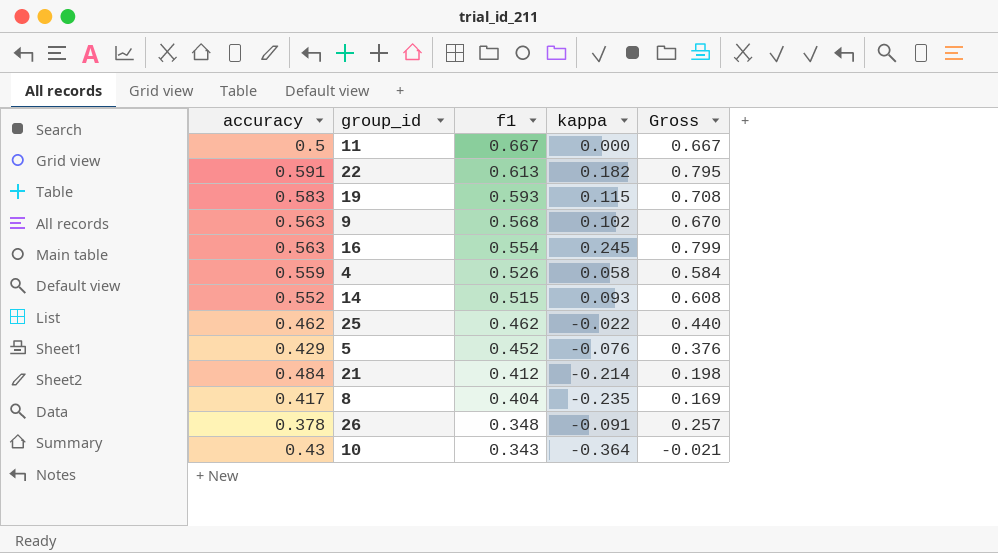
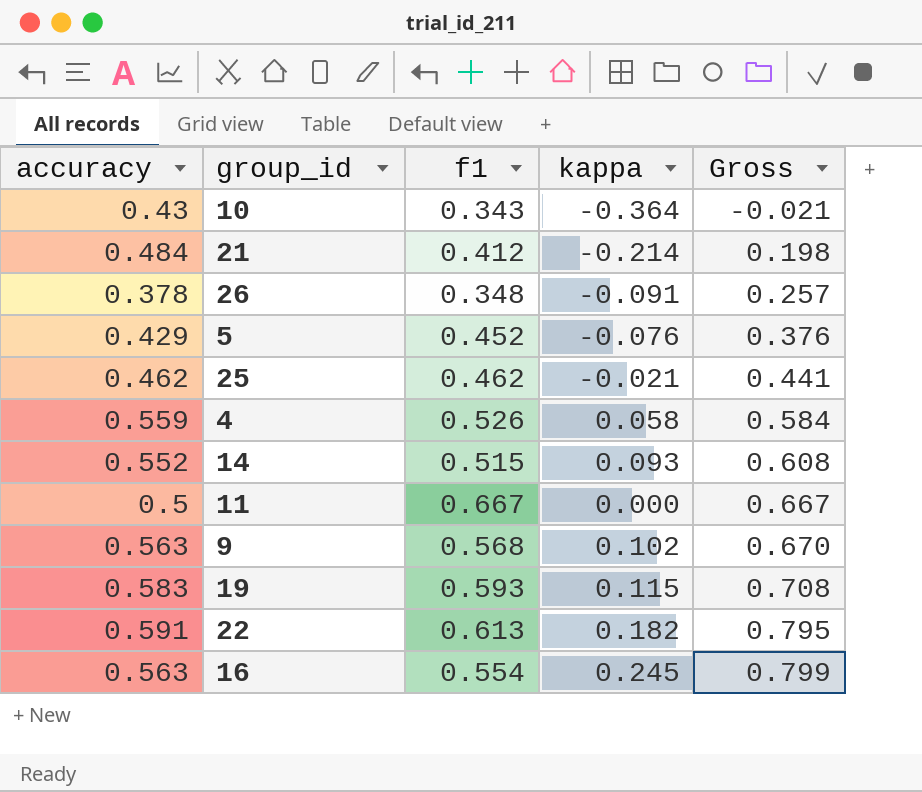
row order: f1 descending -> Gross ascending
row 8: 0.417 | 0.404 | -0.235 | 0.169 -> none
25 | kappa: -0.022 -> -0.021
25 | Gross: 0.440 -> 0.441

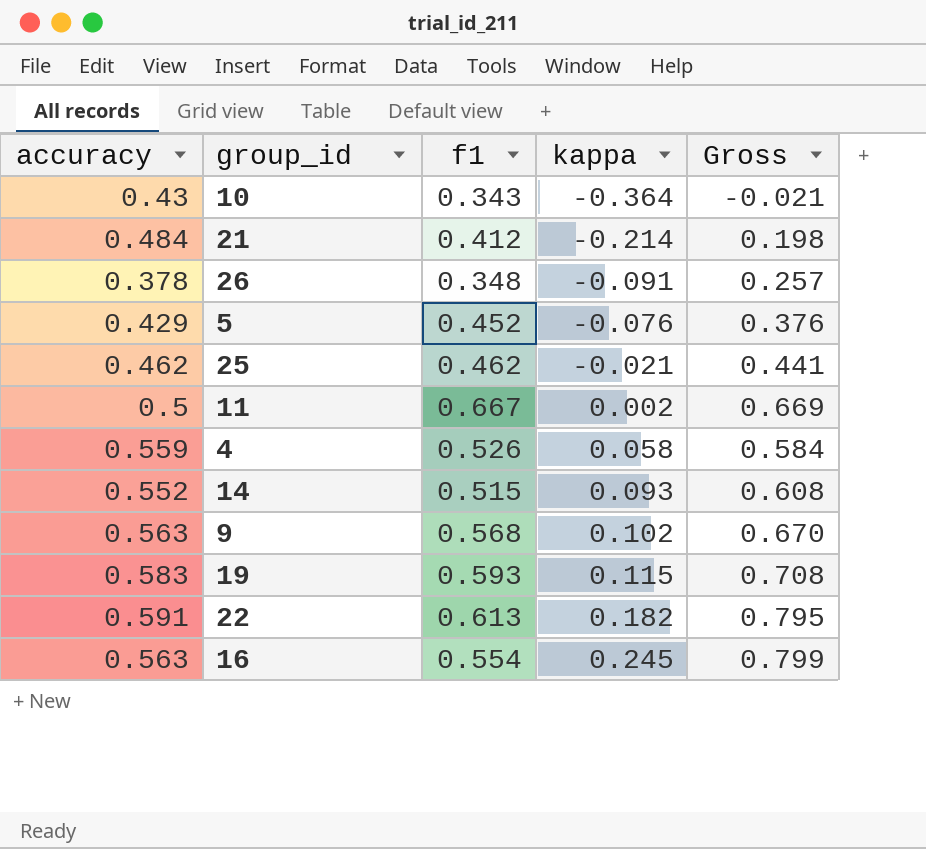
row order: Gross ascending -> kappa ascending
11 | kappa: 0.000 -> 0.002
11 | Gross: 0.667 -> 0.669

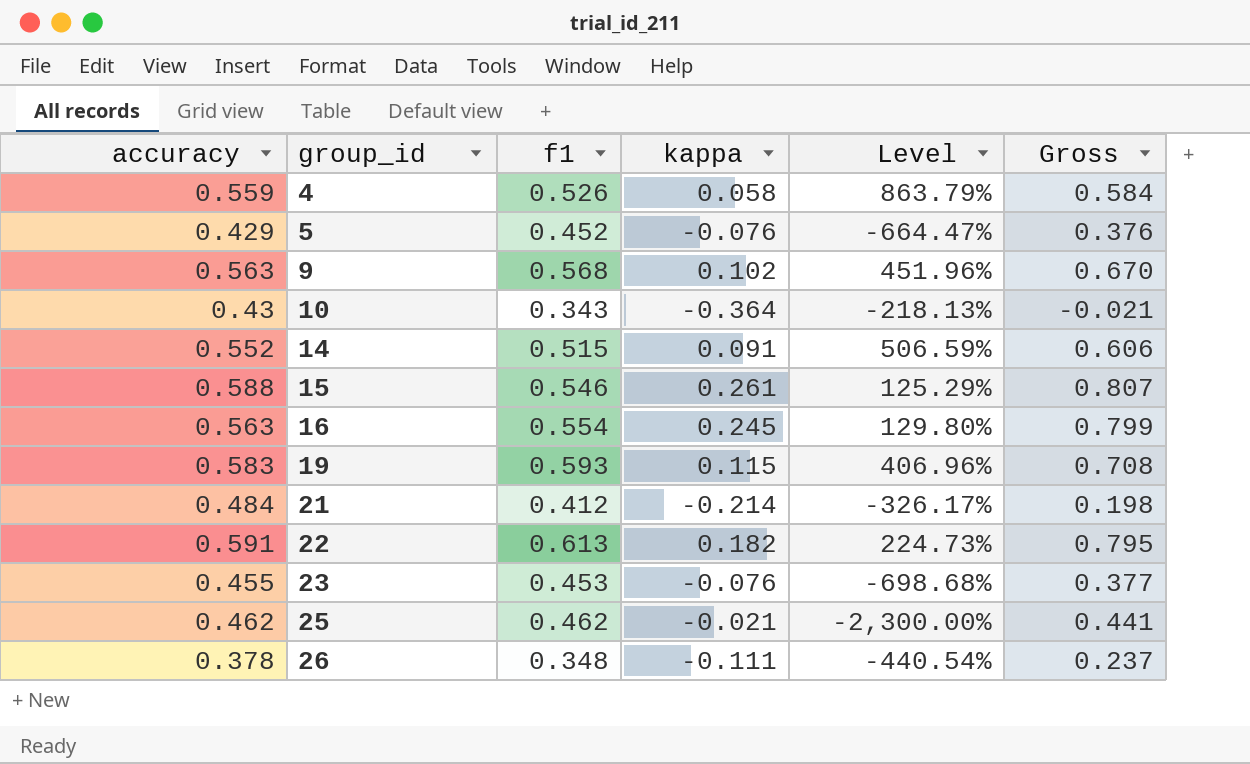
row order: kappa ascending -> group_id ascending
column Level | formula: none -> ([accuracy] - [kappa]) / [kappa]
row 11: 0.5 | 0.667 | 0.002 | 0.669 -> none
14 | kappa: 0.093 -> 0.091
14 | Gross: 0.608 -> 0.606
row 15: none -> 0.588 | 0.546 | 0.261 | 125.29% | 0.807
row 23: none -> 0.455 | 0.453 | -0.076 | -698.68% | 0.377
26 | kappa: -0.091 -> -0.111
26 | Gross: 0.257 -> 0.237

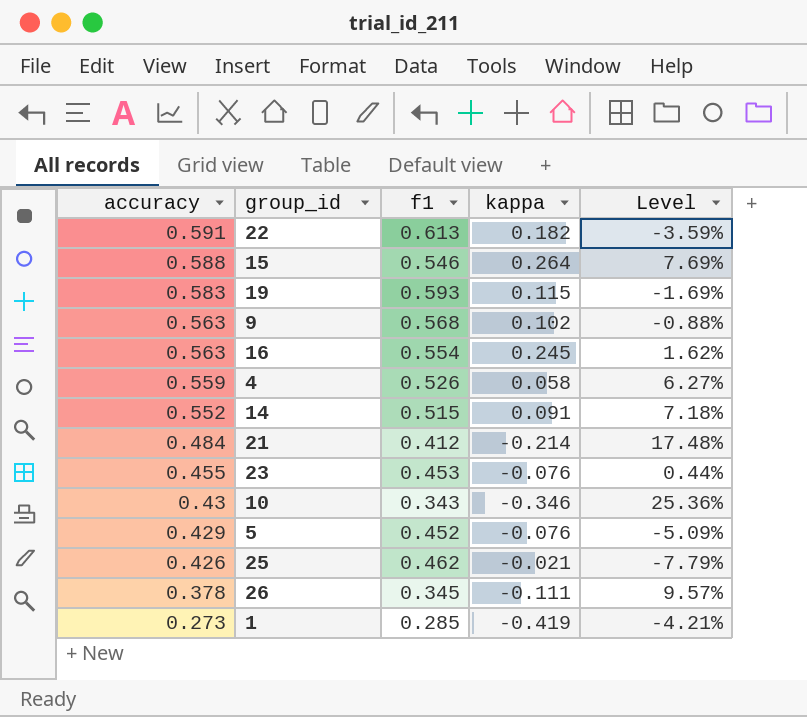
row order: group_id ascending -> accuracy descending
column Gross | formula: [f1] + [kappa] -> none
column Level | formula: ([accuracy] - [kappa]) / [kappa] -> ([accuracy] - [f1]) / [f1]
15 | kappa: 0.261 -> 0.264
10 | kappa: -0.364 -> -0.346
25 | accuracy: 0.462 -> 0.426
26 | f1: 0.348 -> 0.345
row 1: none -> 0.273 | 0.285 | -0.419 | -4.21%

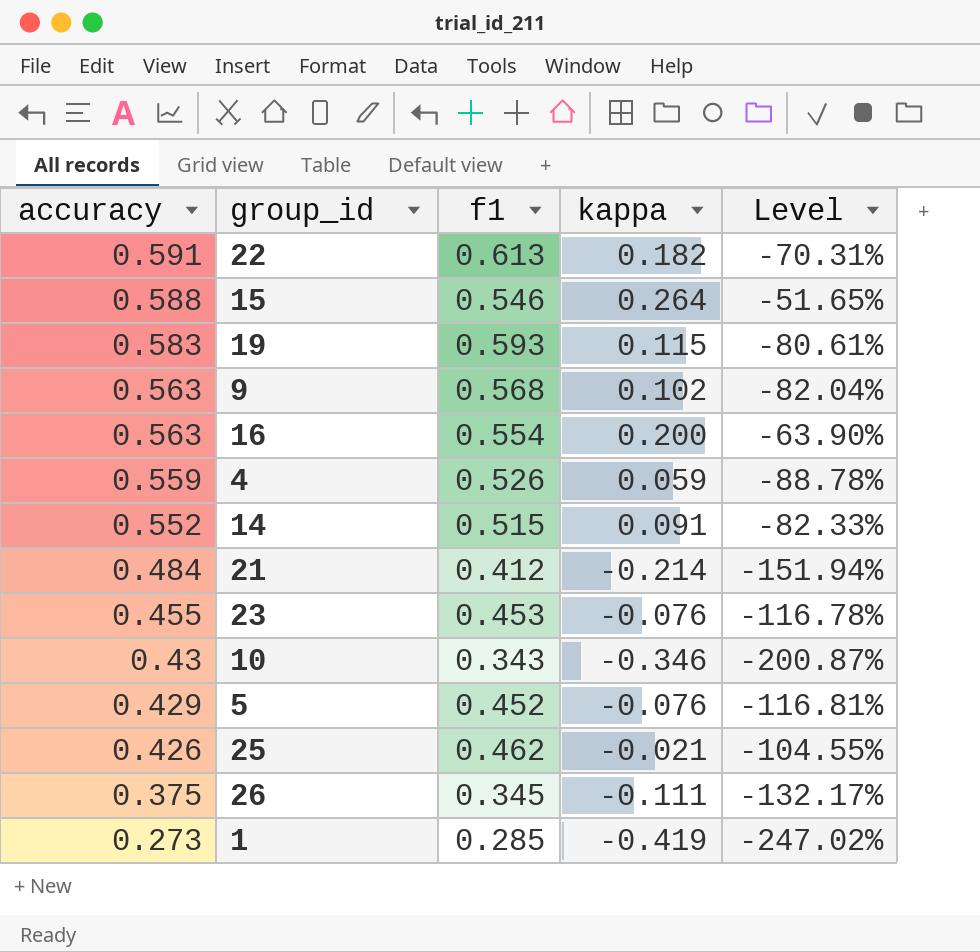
column Level | formula: ([accuracy] - [f1]) / [f1] -> ([kappa] - [f1]) / [f1]
16 | kappa: 0.245 -> 0.200
4 | kappa: 0.058 -> 0.059
26 | accuracy: 0.378 -> 0.375

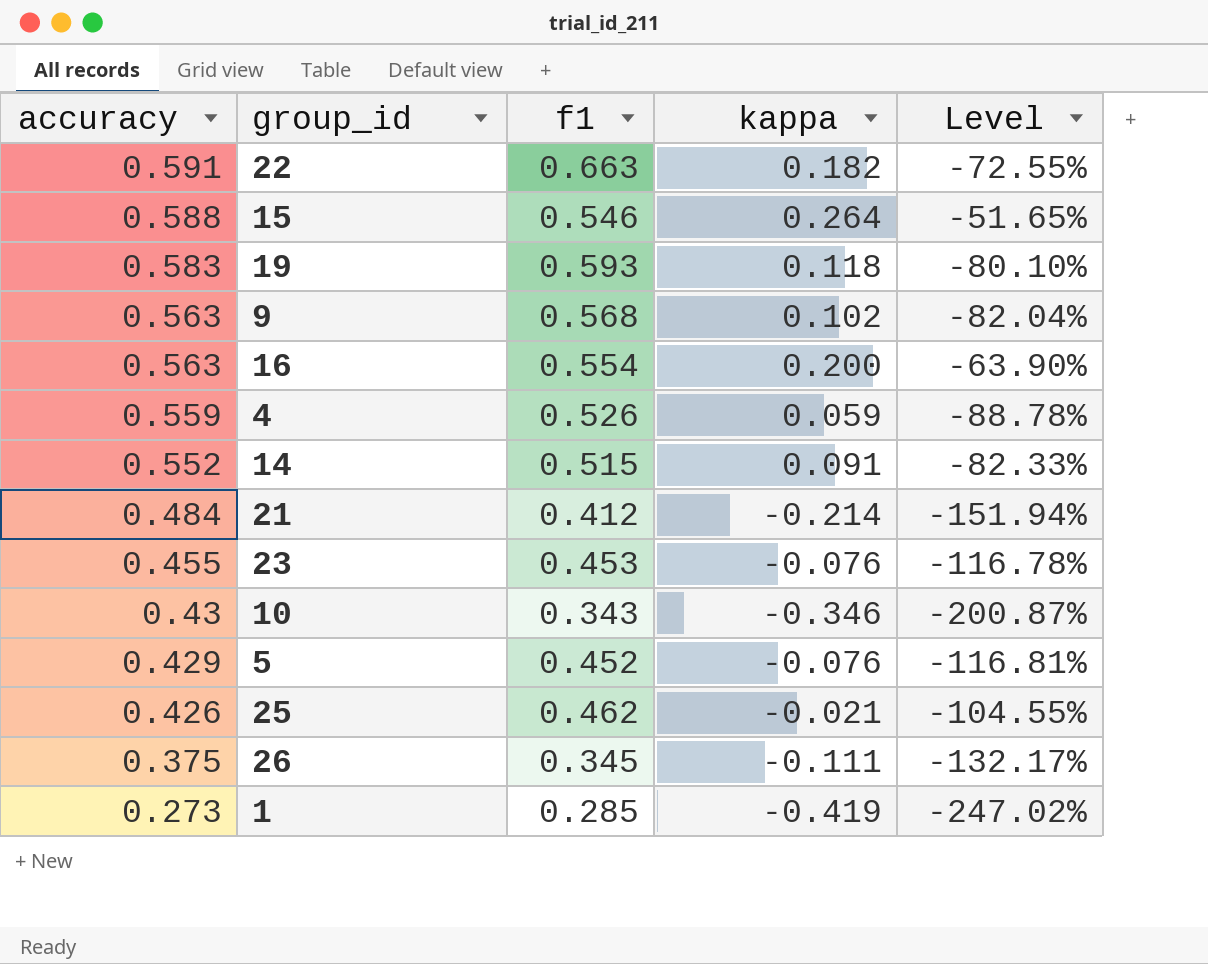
22 | f1: 0.613 -> 0.663
22 | Level: -70.31% -> -72.55%
19 | kappa: 0.115 -> 0.118
19 | Level: -80.61% -> -80.10%

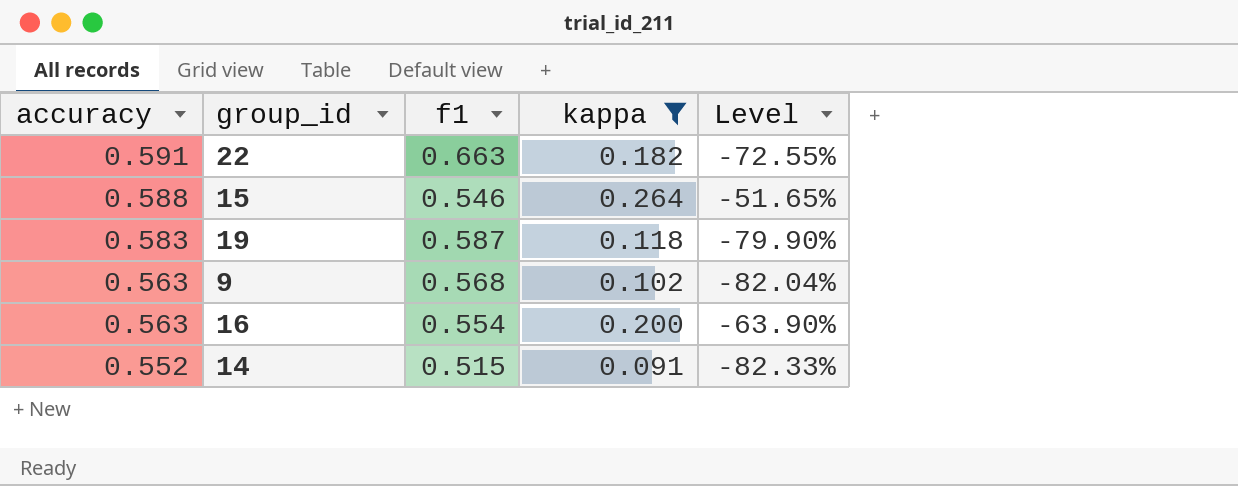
filter: none -> kappa >= 0.091
19 | f1: 0.593 -> 0.587
19 | Level: -80.10% -> -79.90%

